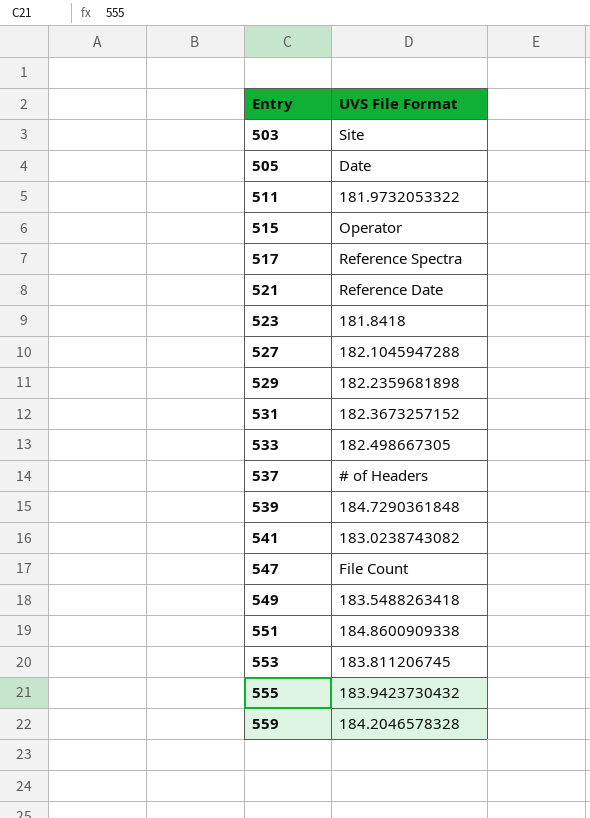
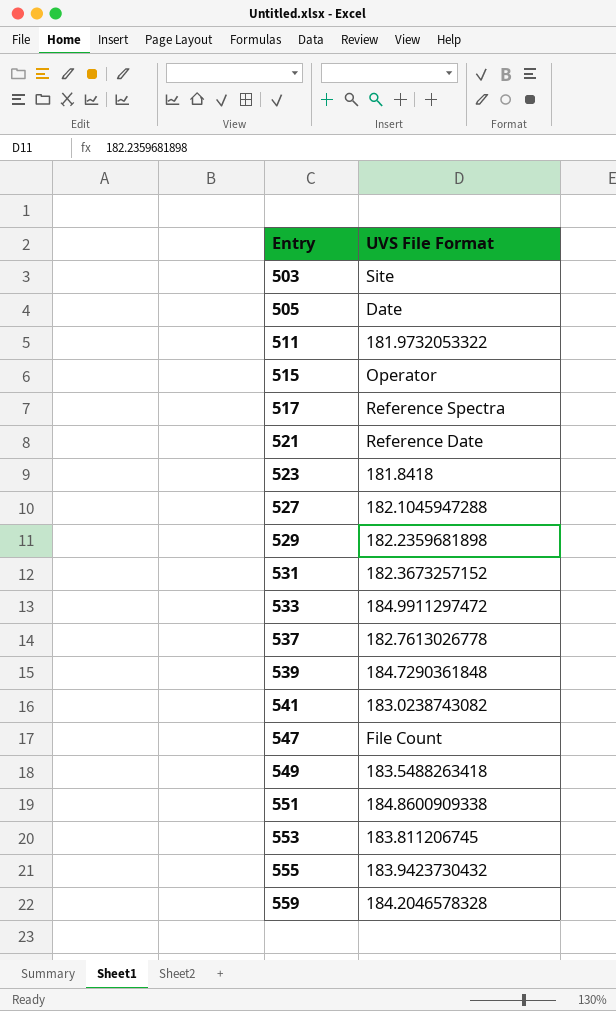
533 | UVS File Format: 182.498667305 -> 184.9911297472
537 | UVS File Format: # of Headers -> 182.7613026778

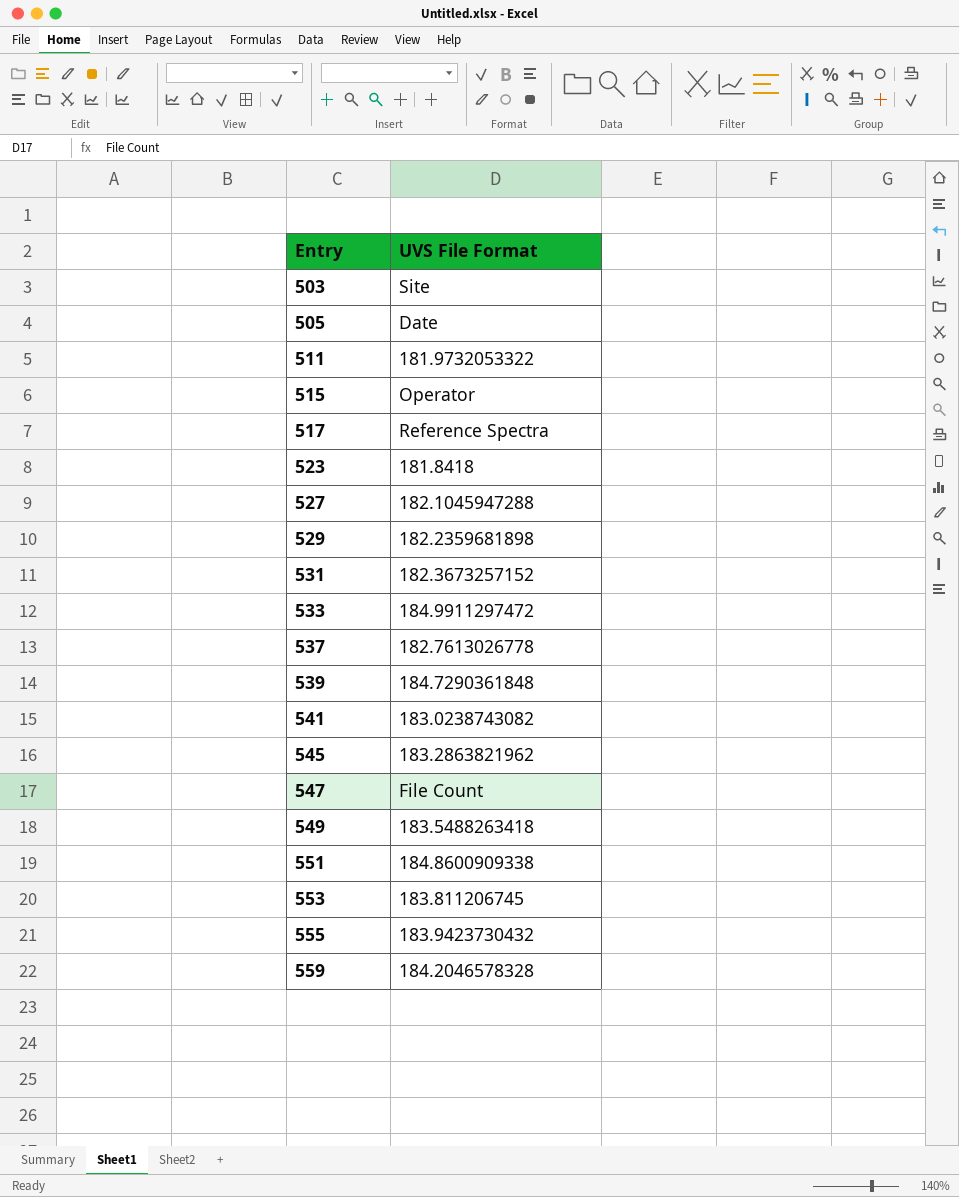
row 521: Reference Date -> none
row 545: none -> 183.2863821962

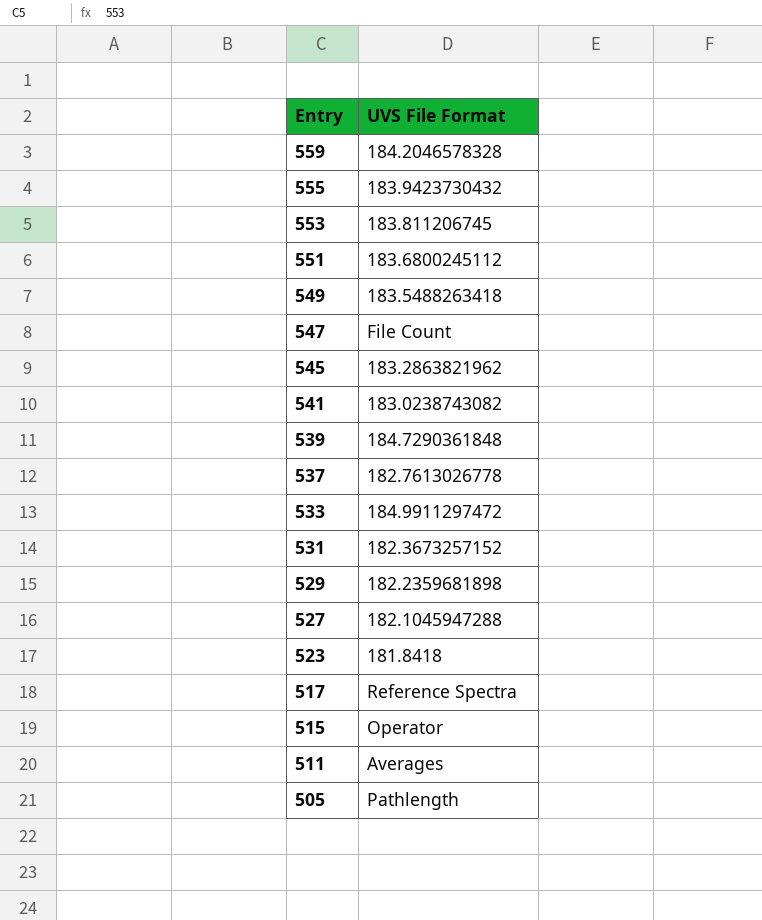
row order: Entry ascending -> Entry descending
row 503: Site -> none
551 | UVS File Format: 184.8600909338 -> 183.6800245112
511 | UVS File Format: 181.9732053322 -> Averages
505 | UVS File Format: Date -> Pathlength

